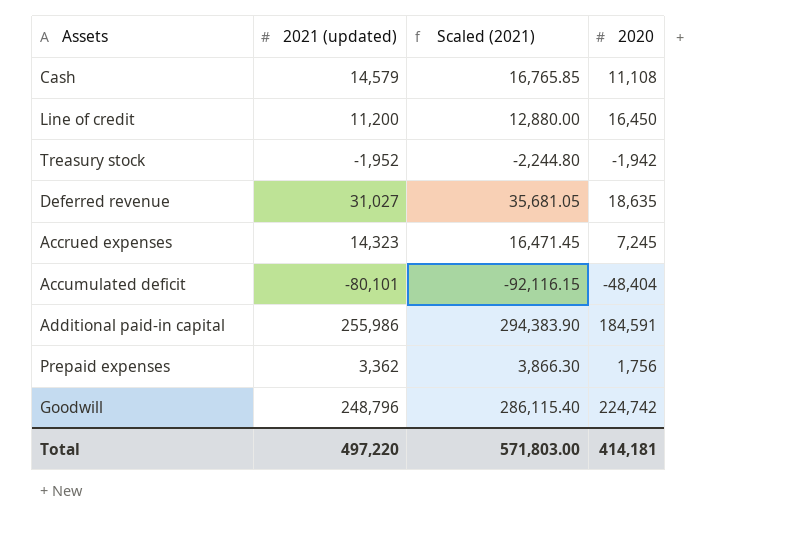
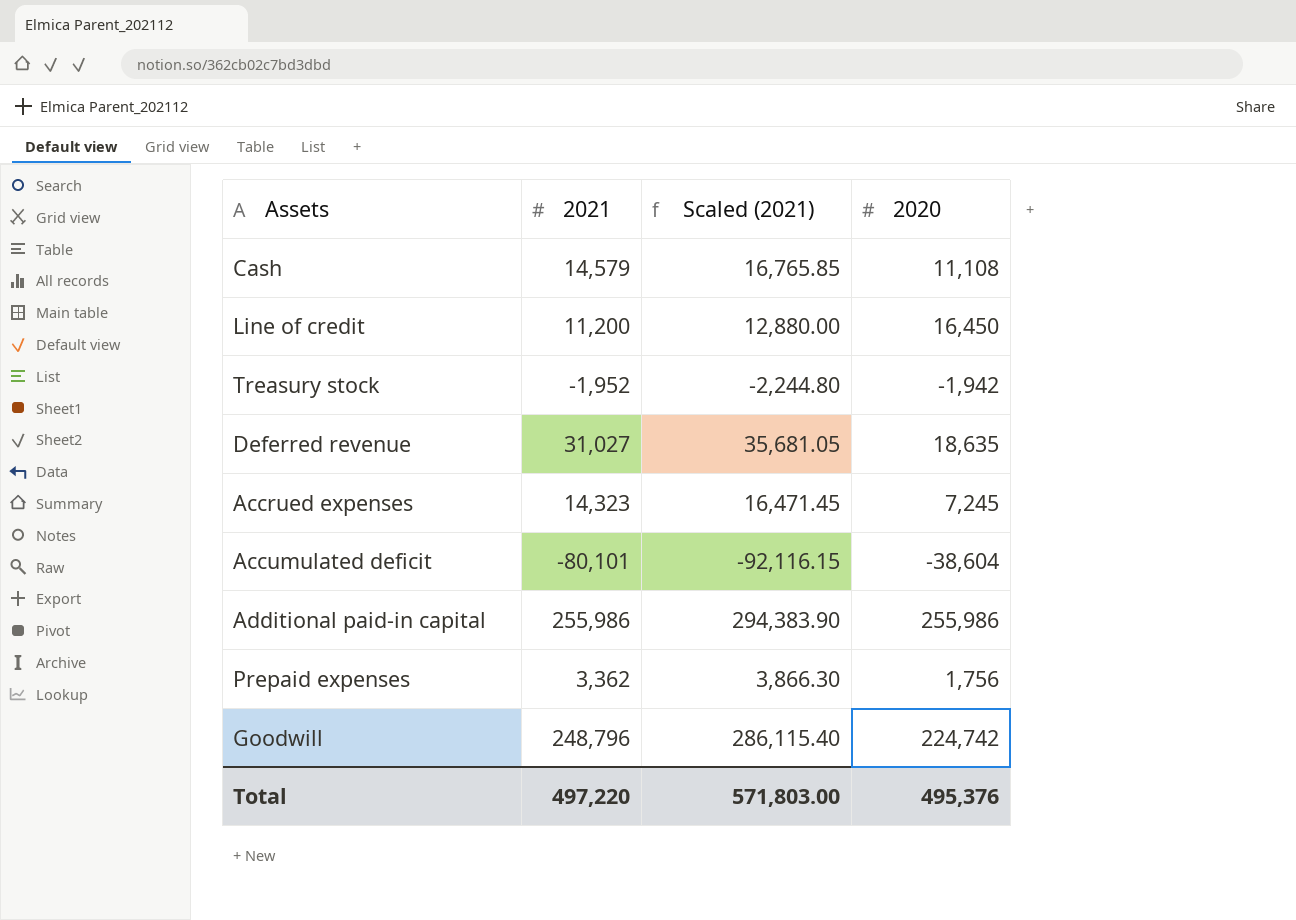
column name: 2021 (updated) -> 2021
Accumulated deficit | 2020: -48,404 -> -38,604
Additional paid-in capital | 2020: 184,591 -> 255,986
Total | 2020: 414,181 -> 495,376

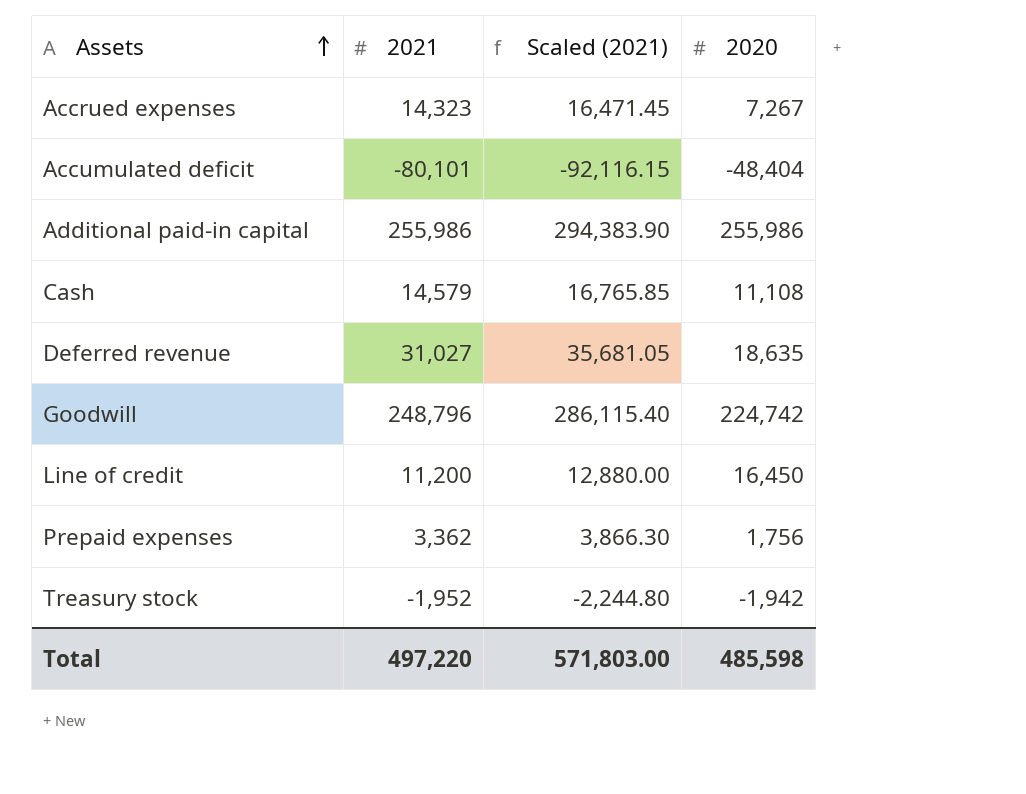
row order: none -> Assets ascending
Accrued expenses | 2020: 7,245 -> 7,267
Accumulated deficit | 2020: -38,604 -> -48,404
Total | 2020: 495,376 -> 485,598

